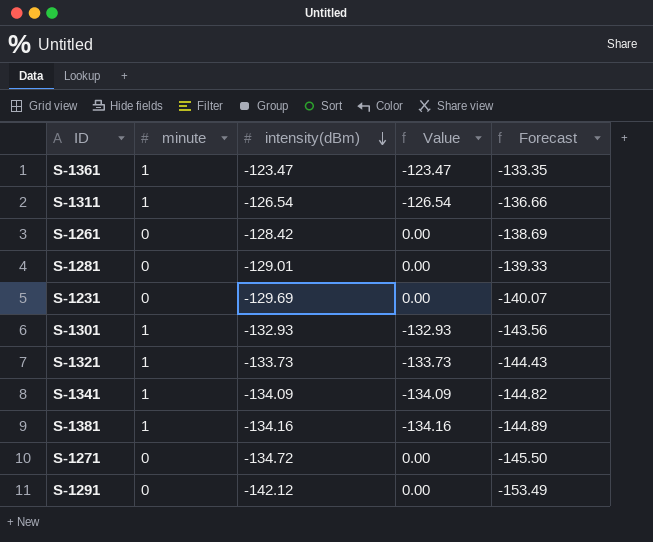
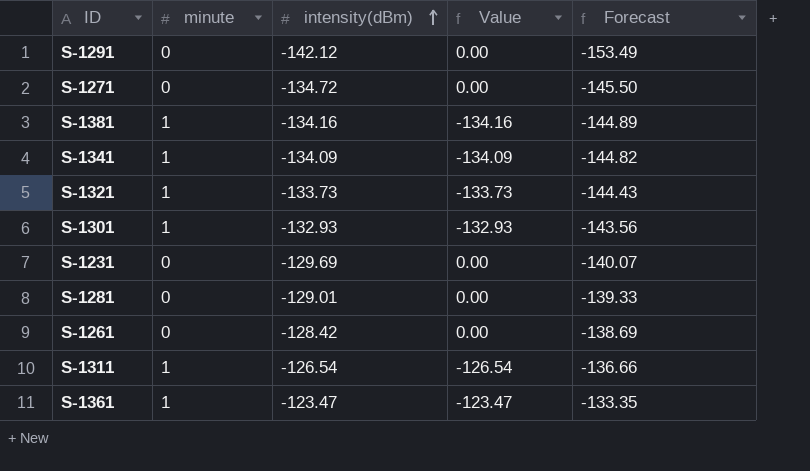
row order: intensity(dBm) descending -> intensity(dBm) ascending

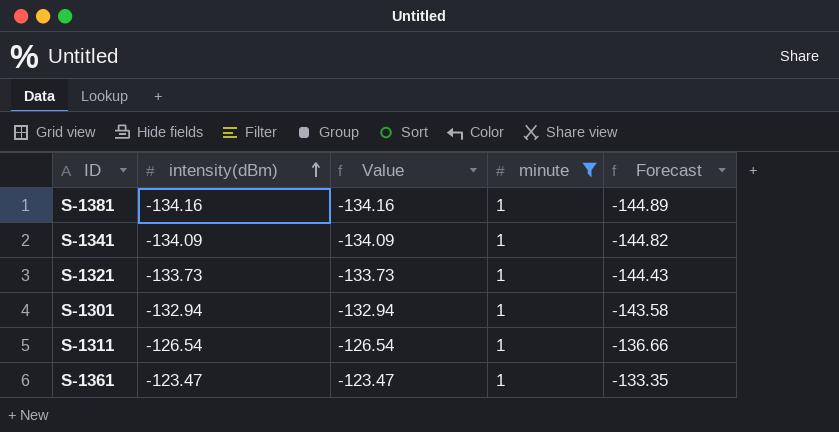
filter: none -> minute = 1
column minute | position: 2 -> 4
S-1301 | intensity(dBm): -132.93 -> -132.94
S-1301 | Value: -132.93 -> -132.94
S-1301 | Forecast: -143.56 -> -143.58

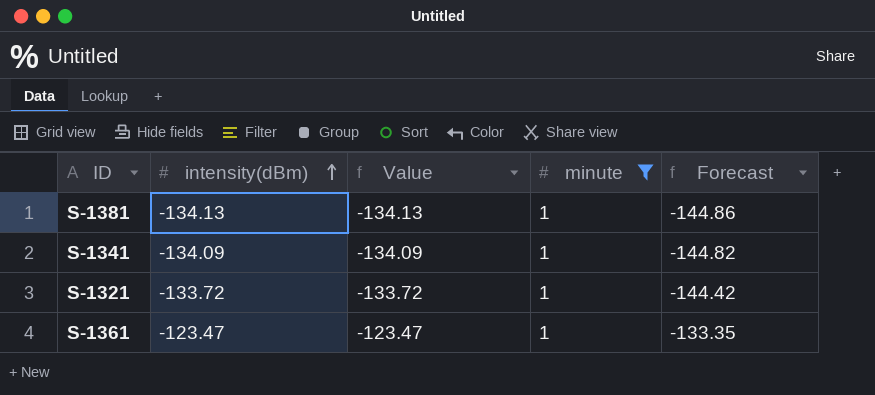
row S-1301: -132.94 | -132.94 | 1 | -143.58 -> none
row S-1311: -126.54 | -126.54 | 1 | -136.66 -> none
S-1381 | intensity(dBm): -134.16 -> -134.13
S-1381 | Value: -134.16 -> -134.13
S-1381 | Forecast: -144.89 -> -144.86
S-1321 | intensity(dBm): -133.73 -> -133.72
S-1321 | Value: -133.73 -> -133.72
S-1321 | Forecast: -144.43 -> -144.42

